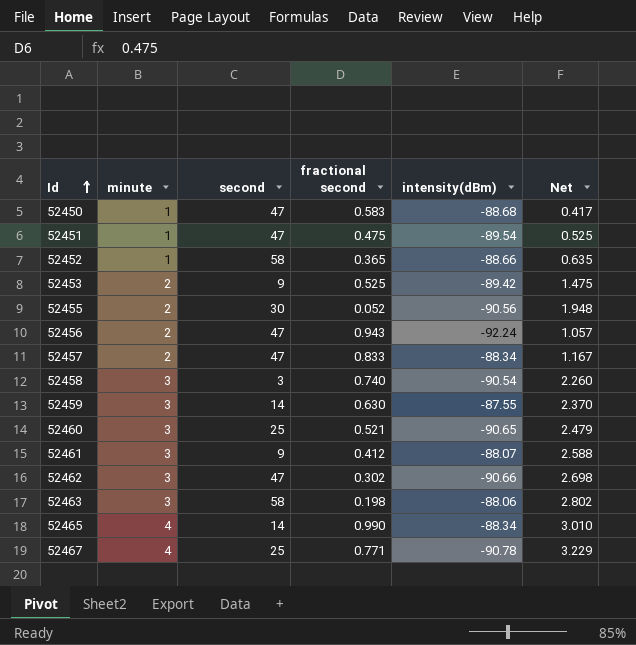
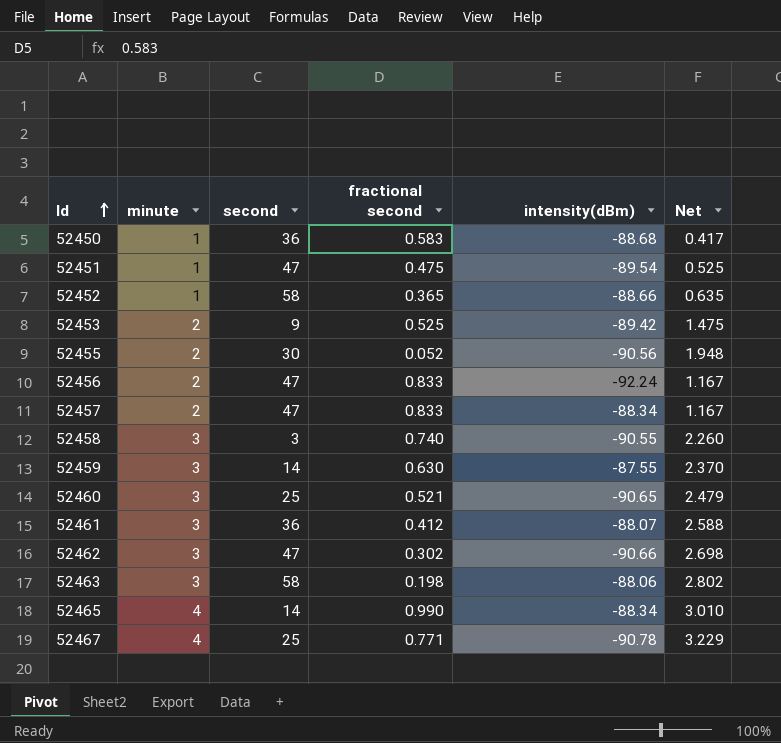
52450 | second: 47 -> 36
52456 | fractional second: 0.943 -> 0.833
52456 | Net: 1.057 -> 1.167
52458 | intensity(dBm): -90.54 -> -90.55
52461 | second: 9 -> 36

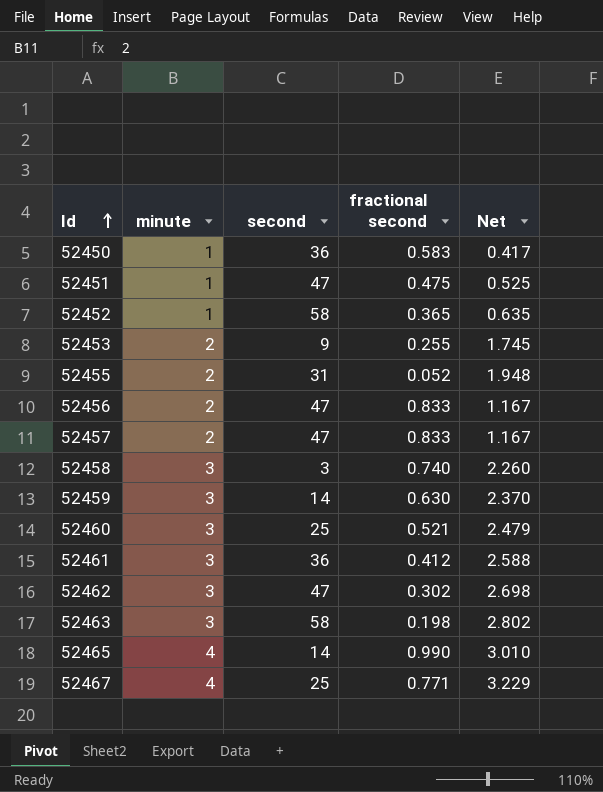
column intensity(dBm) | position: 5 -> none
52453 | fractional second: 0.525 -> 0.255
52453 | Net: 1.475 -> 1.745
52455 | second: 30 -> 31

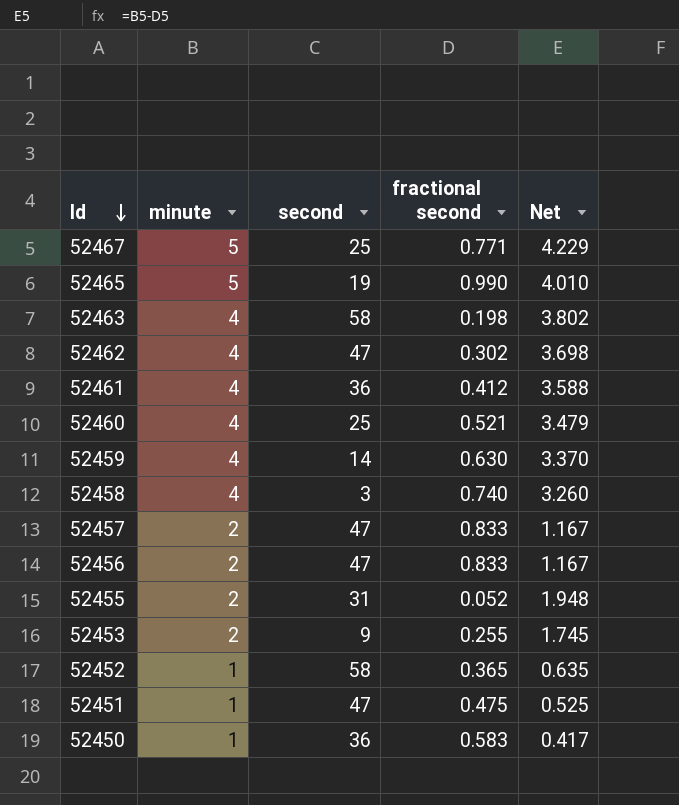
row order: Id ascending -> Id descending
52467 | minute: 4 -> 5
52467 | Net: 3.229 -> 4.229
52465 | minute: 4 -> 5
52465 | second: 14 -> 19
52465 | Net: 3.010 -> 4.010
52463 | minute: 3 -> 4
52463 | Net: 2.802 -> 3.802
52462 | minute: 3 -> 4
52462 | Net: 2.698 -> 3.698
52461 | minute: 3 -> 4
52461 | Net: 2.588 -> 3.588
52460 | minute: 3 -> 4
52460 | Net: 2.479 -> 3.479
52459 | minute: 3 -> 4
52459 | Net: 2.370 -> 3.370
52458 | minute: 3 -> 4
52458 | Net: 2.260 -> 3.260

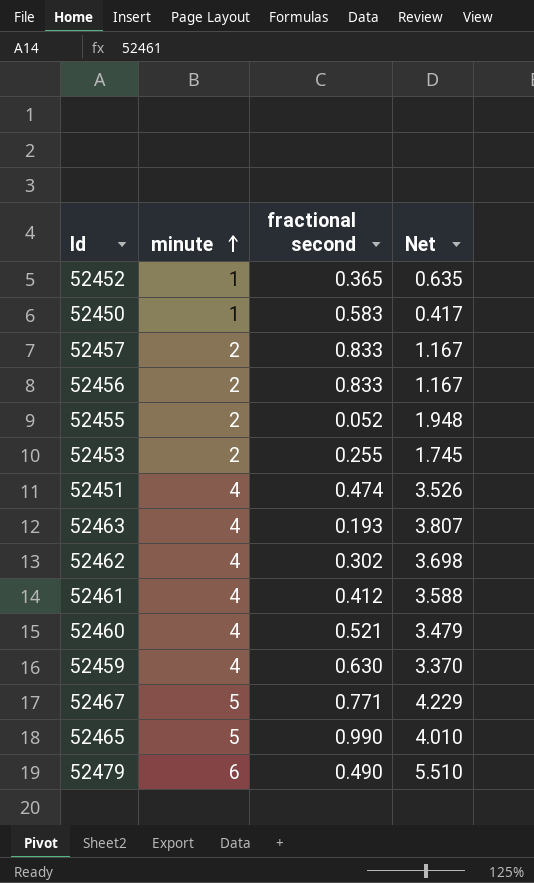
row order: Id descending -> minute ascending
column second | position: 3 -> none
row 52458: 4 | 3 | 0.740 | 3.260 -> none
52451 | minute: 1 -> 4
52451 | fractional second: 0.475 -> 0.474
52451 | Net: 0.525 -> 3.526
52463 | fractional second: 0.198 -> 0.193
52463 | Net: 3.802 -> 3.807
row 52479: none -> 6 | 0.490 | 5.510

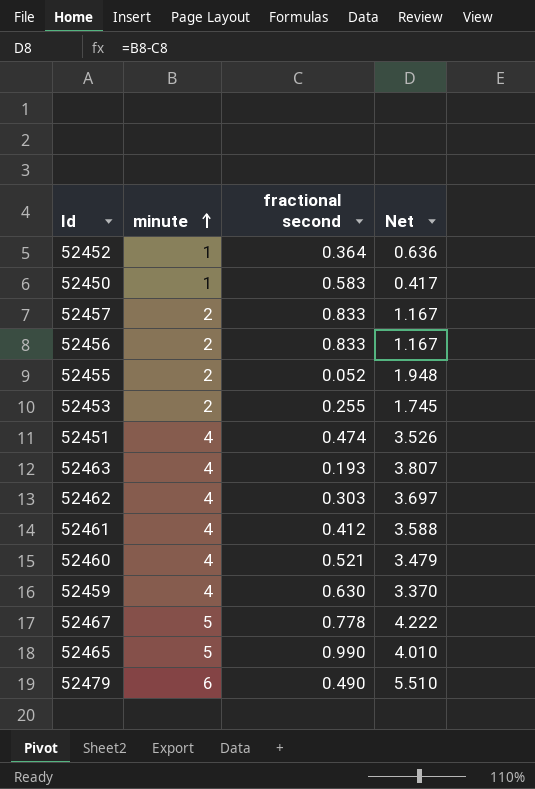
52452 | fractional second: 0.365 -> 0.364
52452 | Net: 0.635 -> 0.636
52462 | fractional second: 0.302 -> 0.303
52462 | Net: 3.698 -> 3.697
52467 | fractional second: 0.771 -> 0.778
52467 | Net: 4.229 -> 4.222

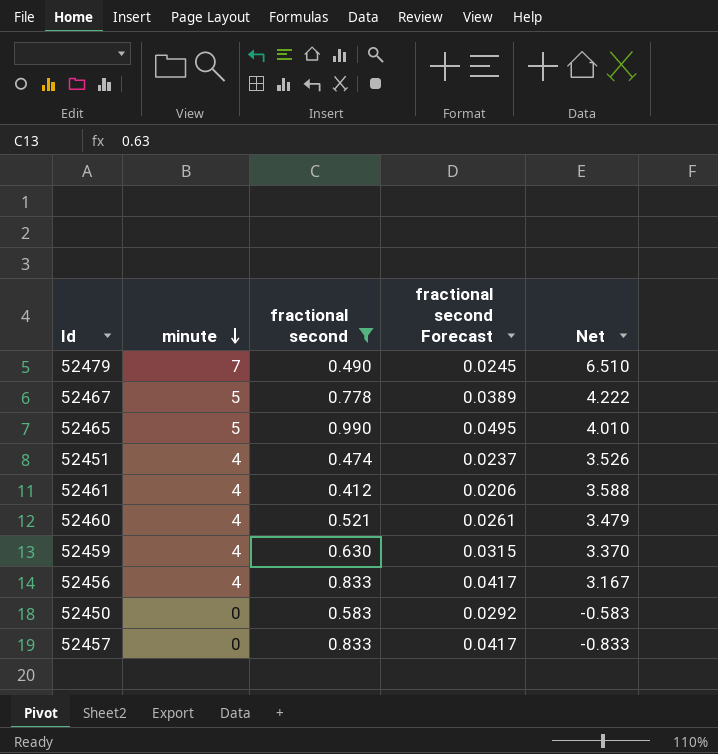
filter: none -> fractional second >= 0.412
row order: minute ascending -> minute descending
column fractional second Forecast | formula: none -> [fractional second] * 0.05
52479 | minute: 6 -> 7
52479 | Net: 5.510 -> 6.510
52456 | minute: 2 -> 4
52456 | Net: 1.167 -> 3.167
52450 | minute: 1 -> 0
52450 | Net: 0.417 -> -0.583
52457 | minute: 2 -> 0
52457 | Net: 1.167 -> -0.833

